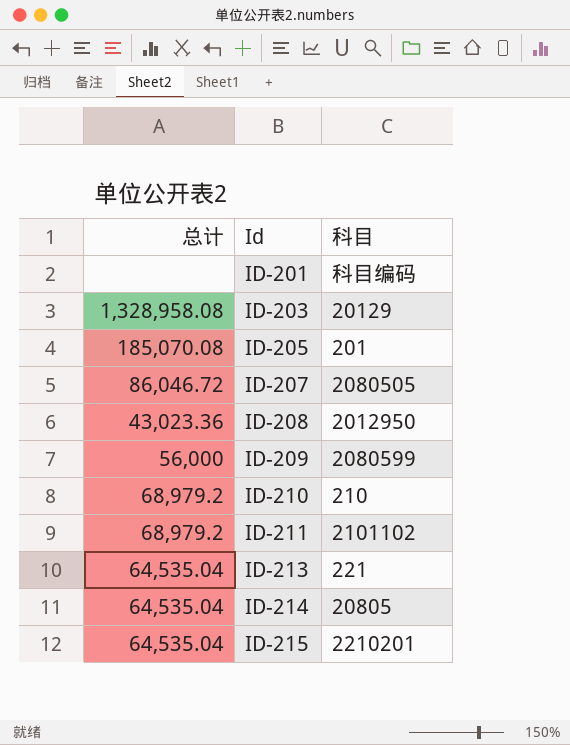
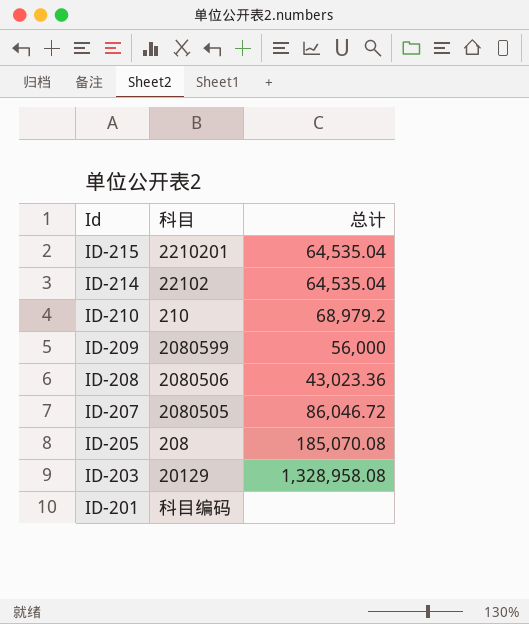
row order: Id ascending -> Id descending
column 总计 | position: 1 -> 3
row ID-211: 68,979.2 | 2101102 -> none
row ID-213: 64,535.04 | 221 -> none
ID-214 | 科目: 20805 -> 22102
ID-208 | 科目: 2012950 -> 2080506
ID-205 | 科目: 201 -> 208

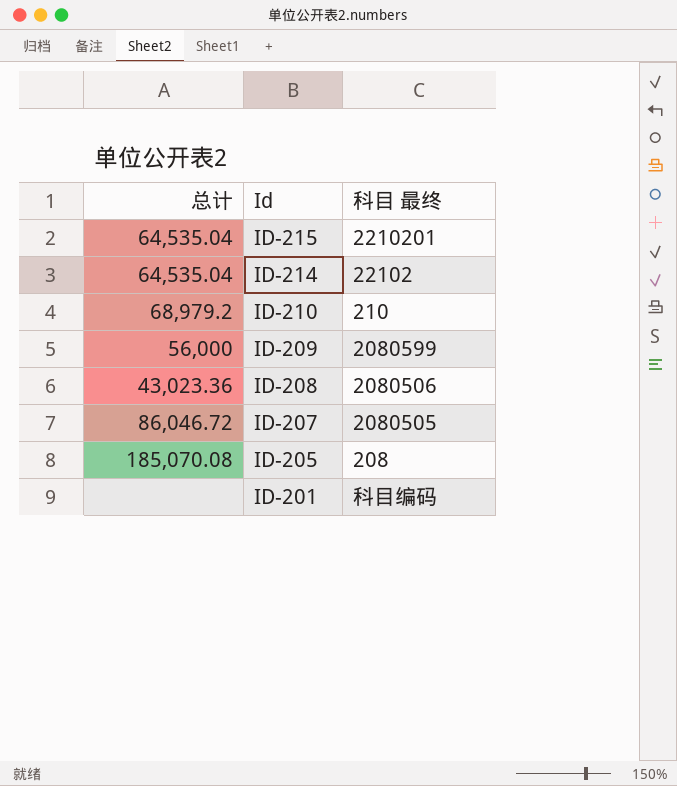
column 总计 | position: 3 -> 1
column name: 科目 -> 科目 最终
row ID-203: 20129 | 1,328,958.08 -> none

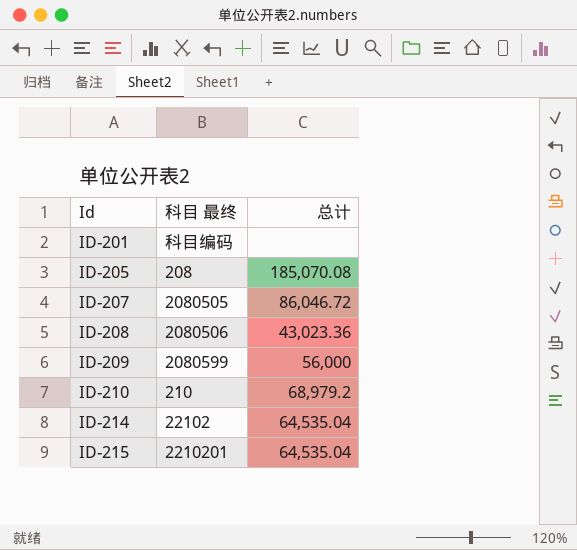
row order: Id descending -> Id ascending
column 总计 | position: 1 -> 3

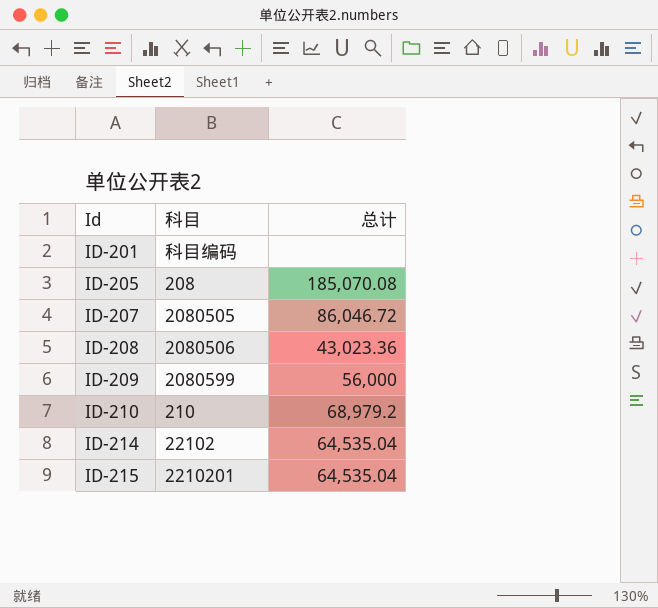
column name: 科目 最终 -> 科目

